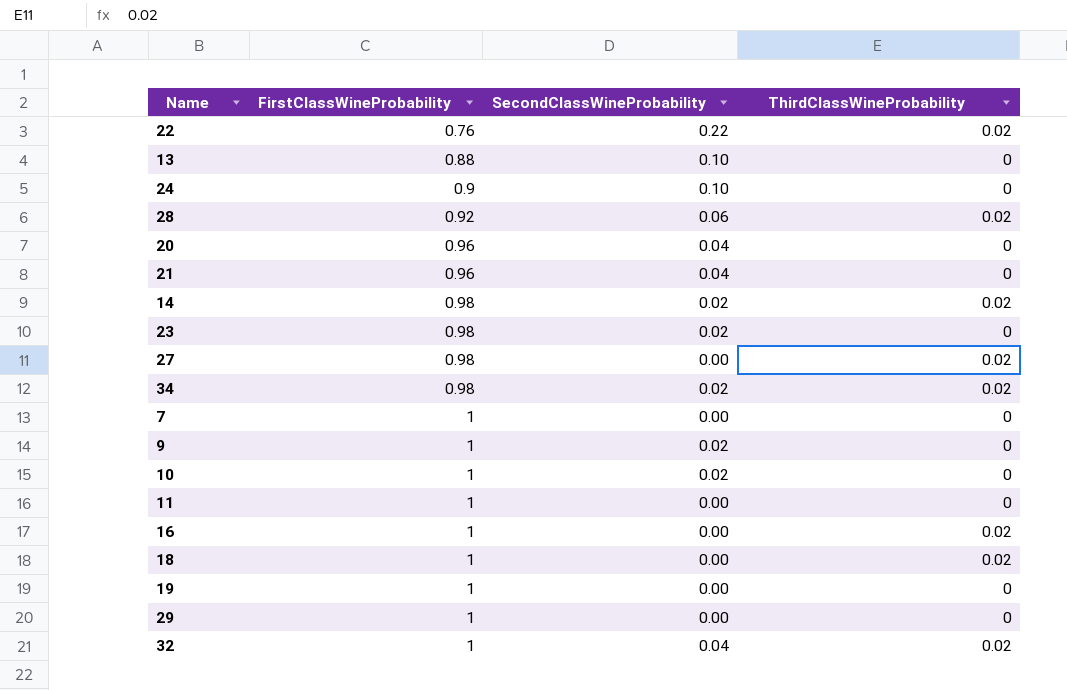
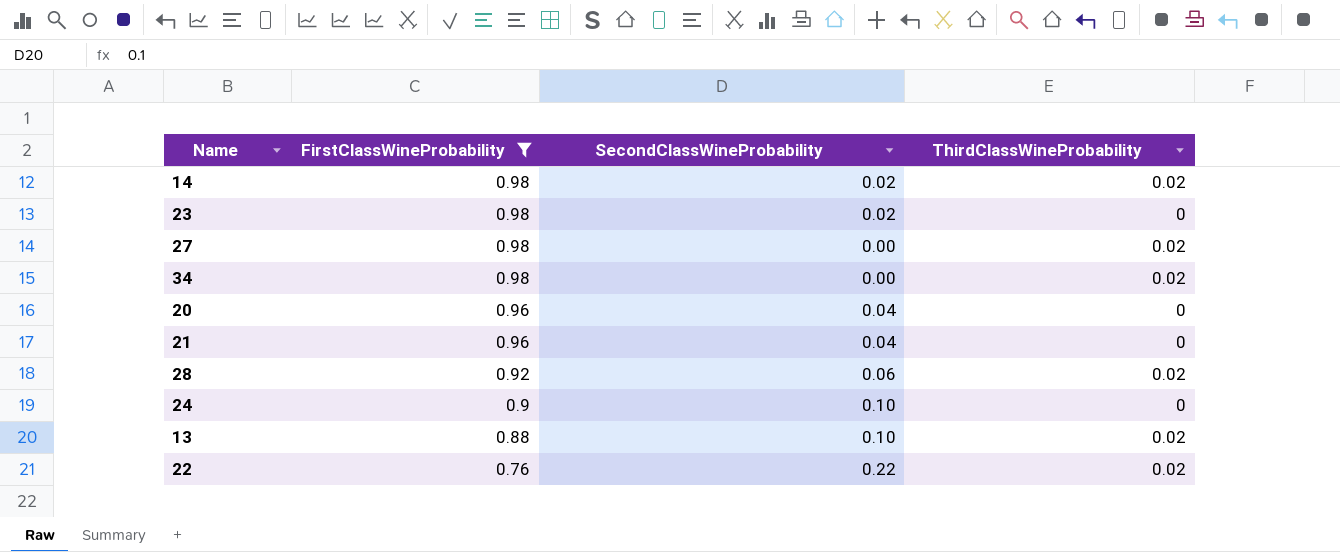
filter: none -> FirstClassWineProbability != 1
row order: FirstClassWineProbability ascending -> FirstClassWineProbability descending
34 | SecondClassWineProbability: 0.02 -> 0.00
13 | ThirdClassWineProbability: 0 -> 0.02

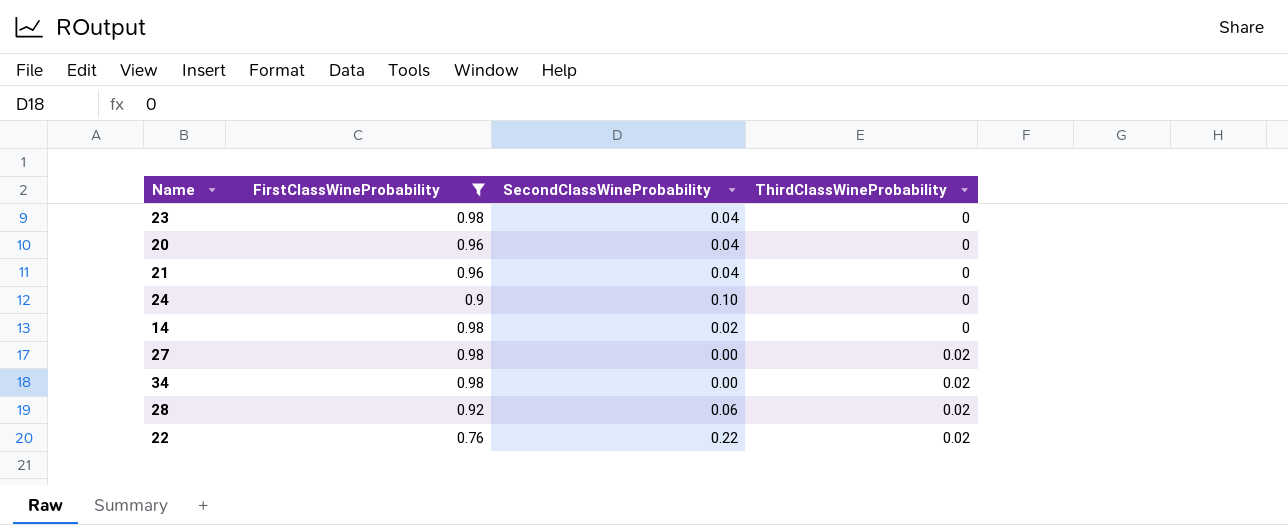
row order: FirstClassWineProbability descending -> ThirdClassWineProbability ascending
row 13: 0.88 | 0.10 | 0.02 -> none
23 | SecondClassWineProbability: 0.02 -> 0.04
14 | ThirdClassWineProbability: 0.02 -> 0

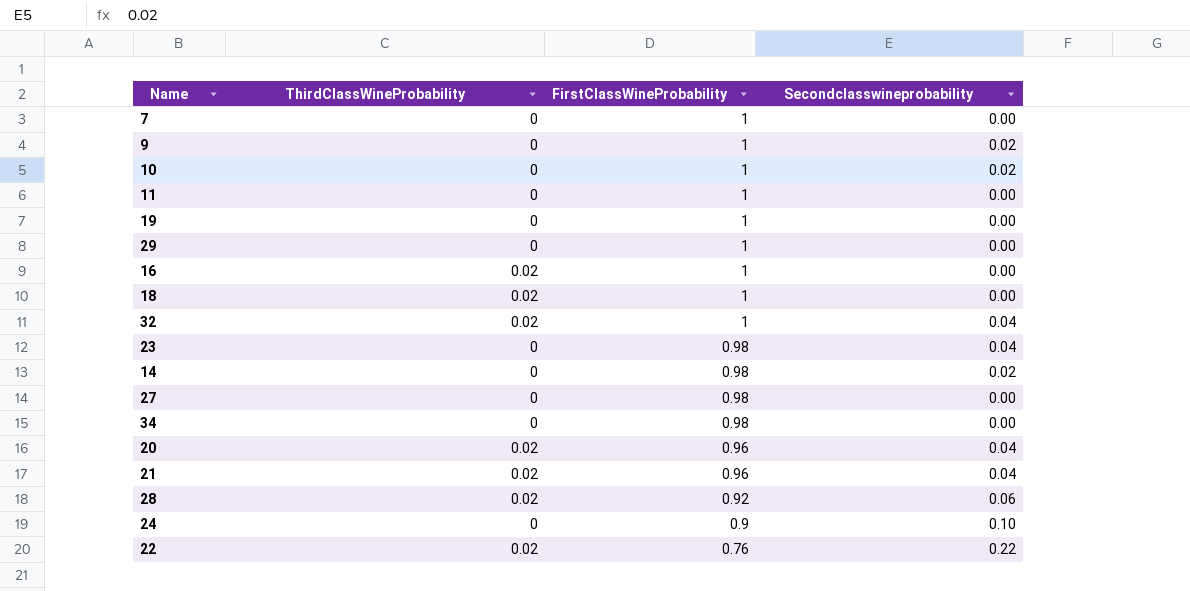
filter: FirstClassWineProbability != 1 -> none
row order: ThirdClassWineProbability ascending -> FirstClassWineProbability descending
column ThirdClassWineProbability | position: 4 -> 2
column name: SecondClassWineProbability -> Secondclasswineprobability
27 | ThirdClassWineProbability: 0.02 -> 0
34 | ThirdClassWineProbability: 0.02 -> 0
20 | ThirdClassWineProbability: 0 -> 0.02
21 | ThirdClassWineProbability: 0 -> 0.02

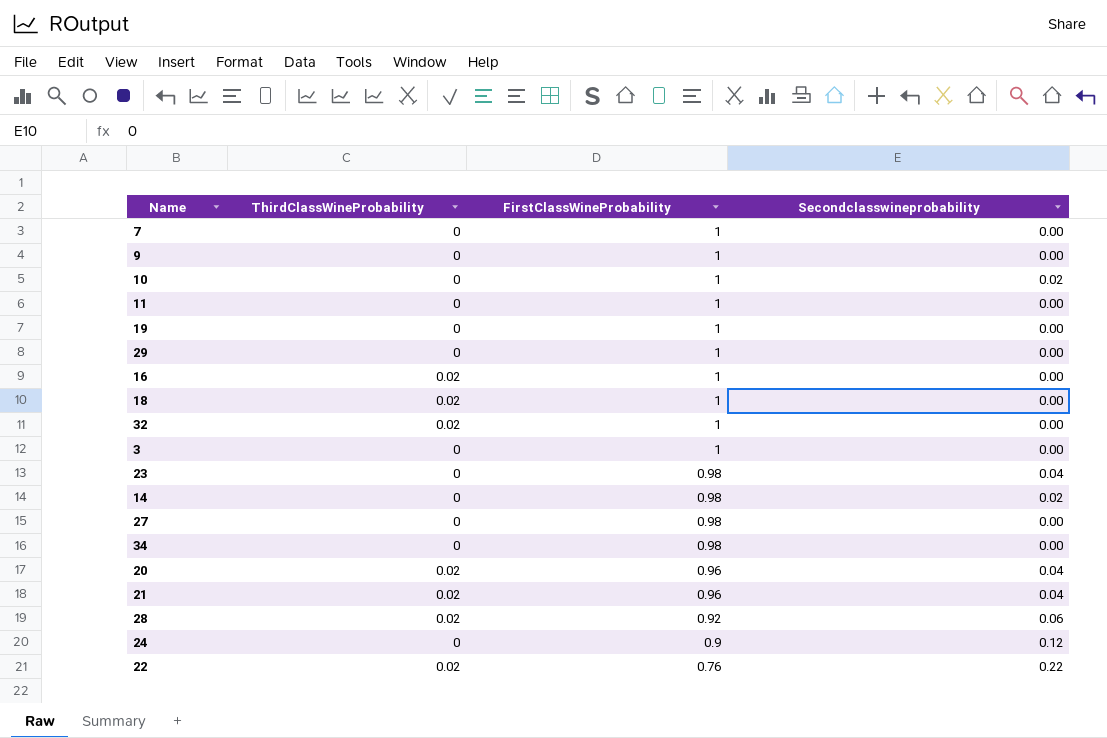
9 | Secondclasswineprobability: 0.02 -> 0.00
32 | Secondclasswineprobability: 0.04 -> 0.00
row 3: none -> 0 | 1 | 0.00
24 | Secondclasswineprobability: 0.10 -> 0.12

